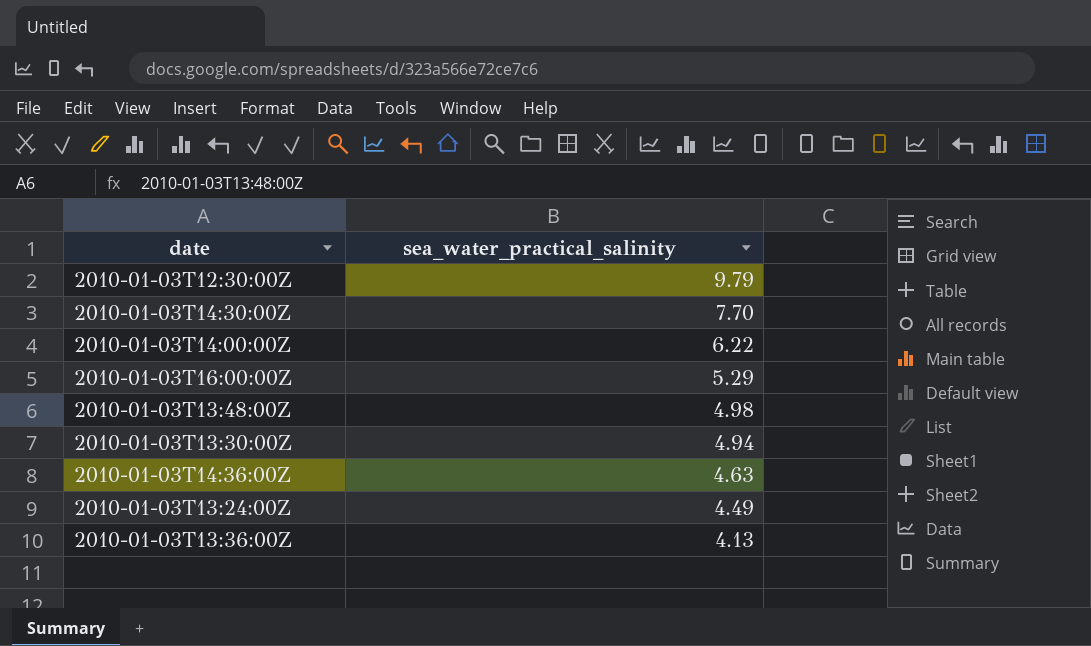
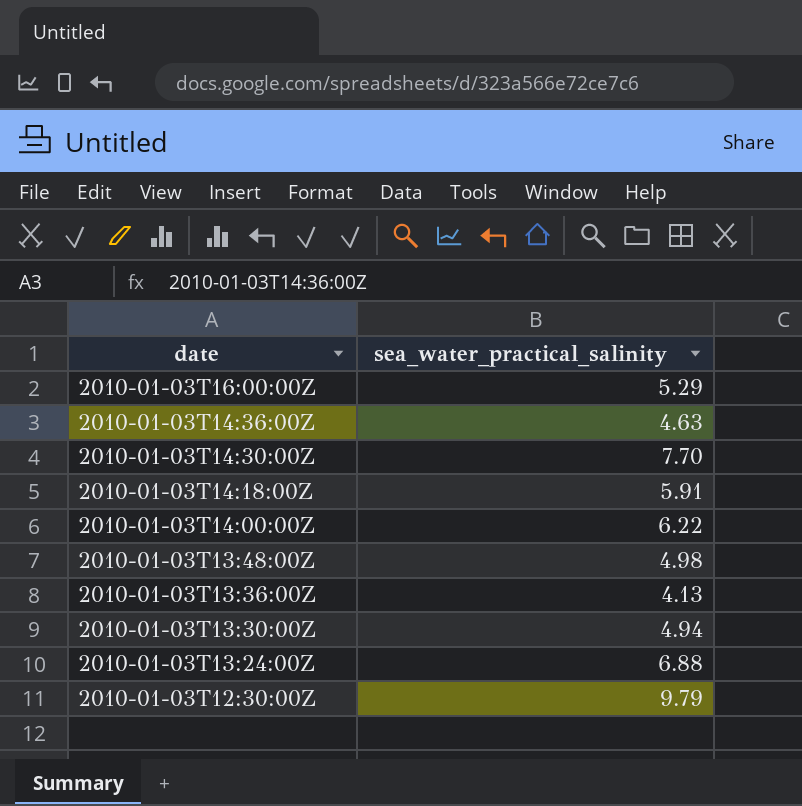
row order: sea_water_practical_salinity descending -> date descending
row 2010-01-03T14:18:00Z: none -> 5.91
2010-01-03T13:24:00Z | sea_water_practical_salinity: 4.49 -> 6.88

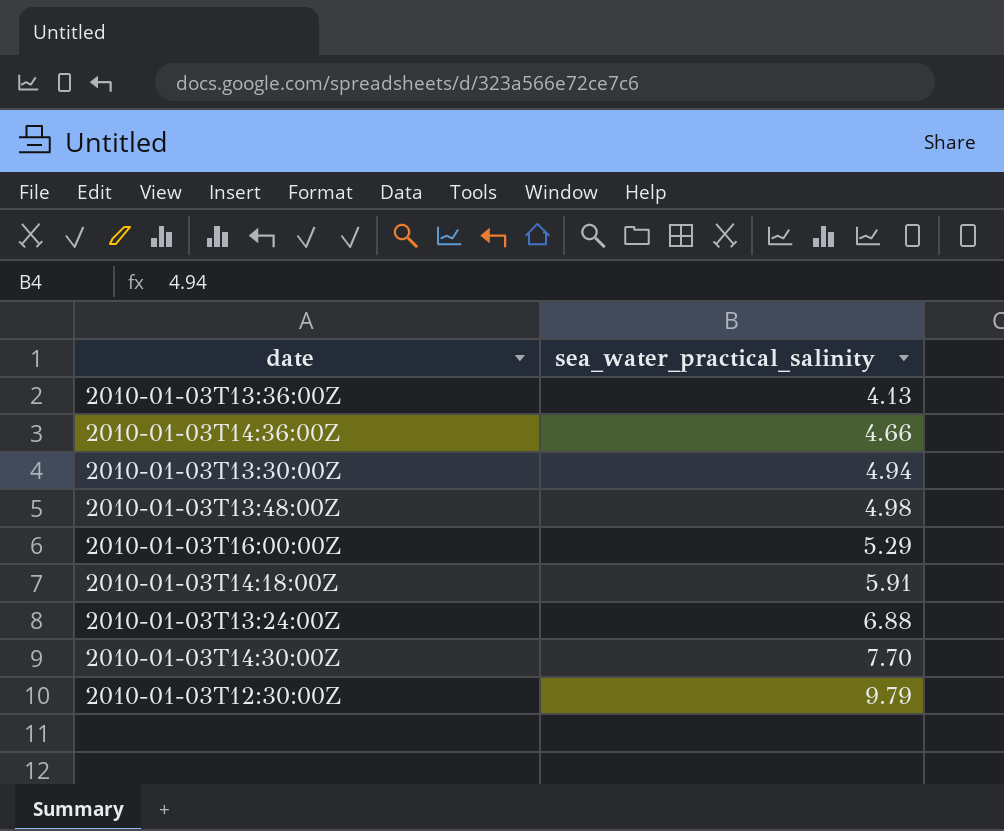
row order: date descending -> sea_water_practical_salinity ascending
row 2010-01-03T14:00:00Z: 6.22 -> none
2010-01-03T14:36:00Z | sea_water_practical_salinity: 4.63 -> 4.66

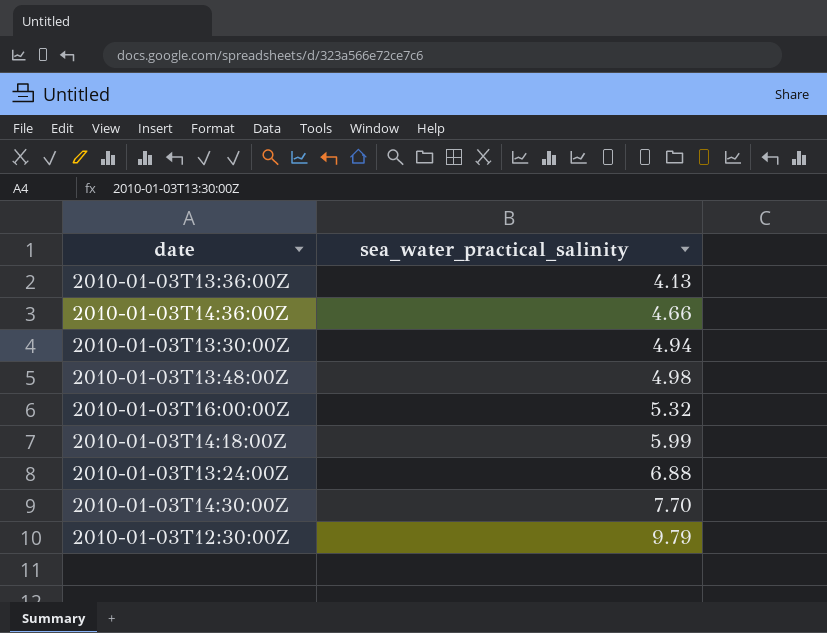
2010-01-03T16:00:00Z | sea_water_practical_salinity: 5.29 -> 5.32
2010-01-03T14:18:00Z | sea_water_practical_salinity: 5.91 -> 5.99

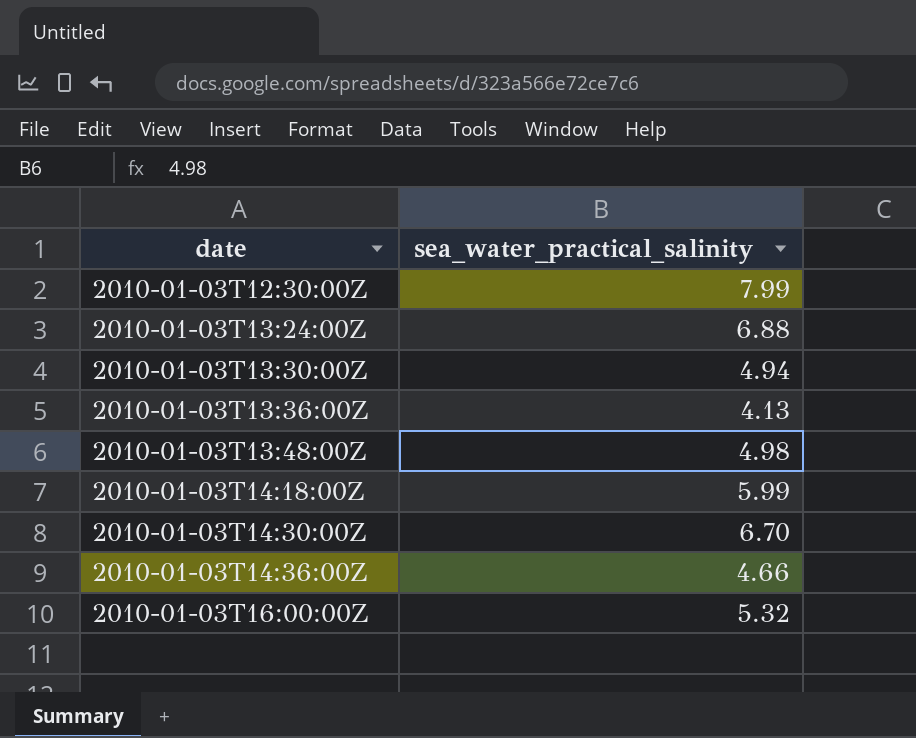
row order: sea_water_practical_salinity ascending -> date ascending
2010-01-03T12:30:00Z | sea_water_practical_salinity: 9.79 -> 7.99
2010-01-03T14:30:00Z | sea_water_practical_salinity: 7.70 -> 6.70

